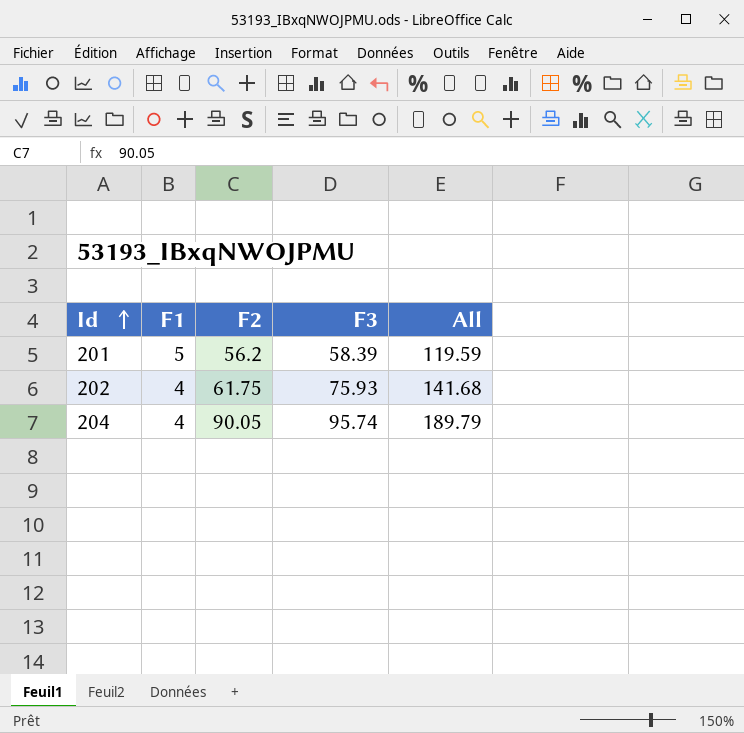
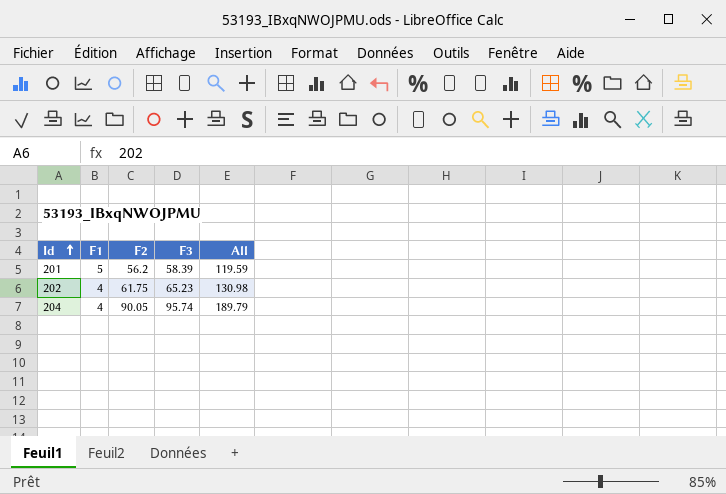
202 | F3: 75.93 -> 65.23
202 | All: 141.68 -> 130.98

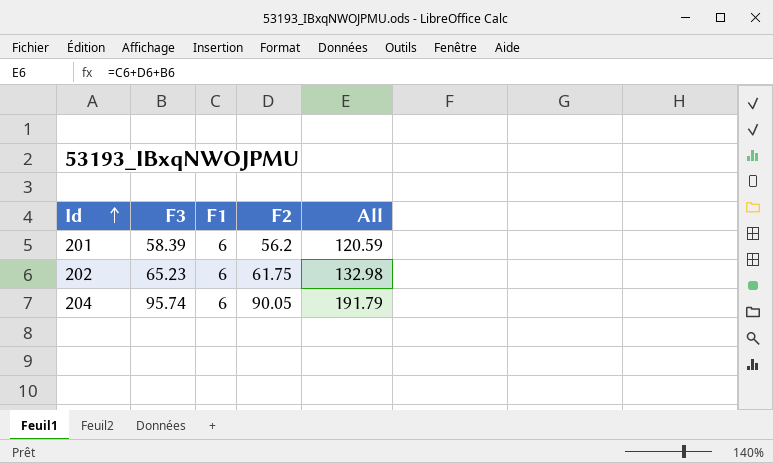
column F3 | position: 4 -> 2
201 | F1: 5 -> 6
201 | All: 119.59 -> 120.59
202 | F1: 4 -> 6
202 | All: 130.98 -> 132.98
204 | F1: 4 -> 6
204 | All: 189.79 -> 191.79

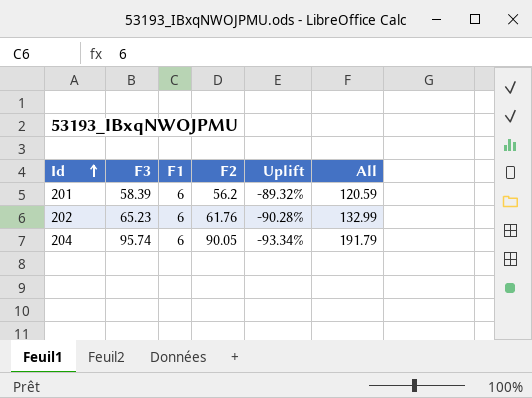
column Uplift | formula: none -> ([F1] - [F2]) / [F2]
202 | F2: 61.75 -> 61.76
202 | All: 132.98 -> 132.99

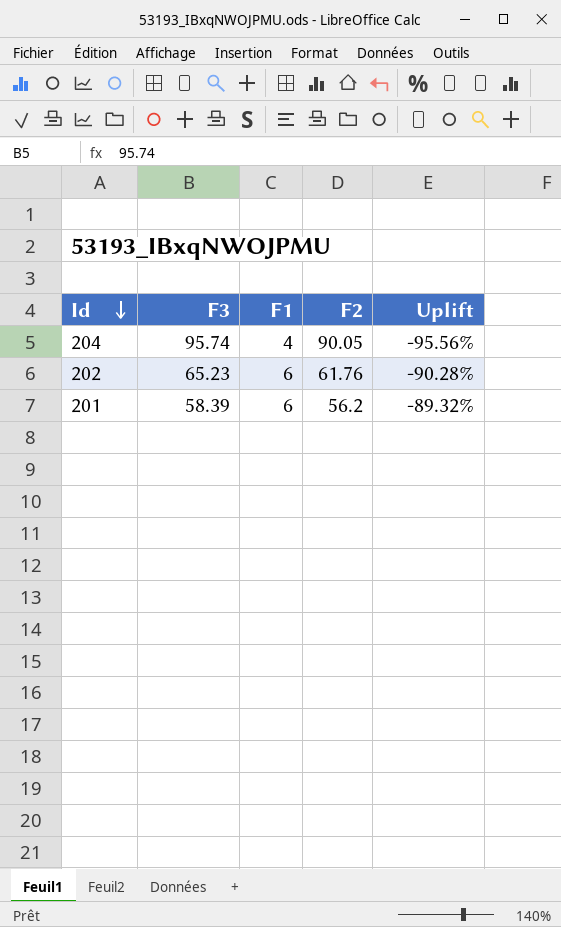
row order: Id ascending -> Id descending
column All | formula: [F3] + [F1] + [F2] -> none
204 | F1: 6 -> 4
204 | Uplift: -93.34% -> -95.56%

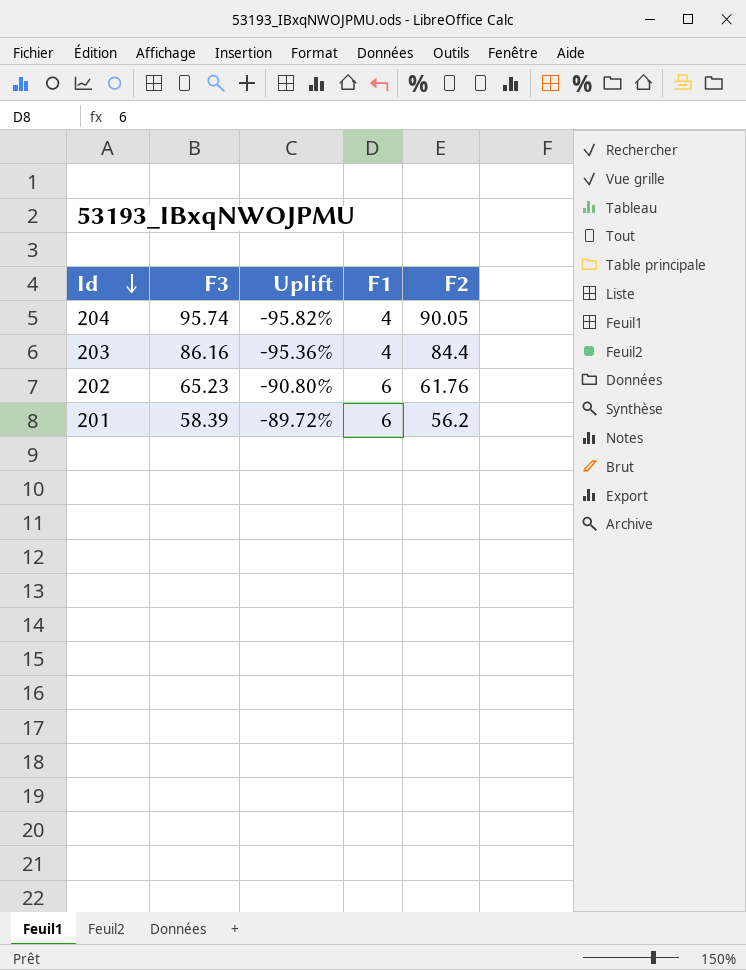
column Uplift | formula: ([F1] - [F2]) / [F2] -> ([F1] - [F3]) / [F3]
column Uplift | position: 5 -> 3
row 203: none -> 86.16 | -95.36% | 4 | 84.4

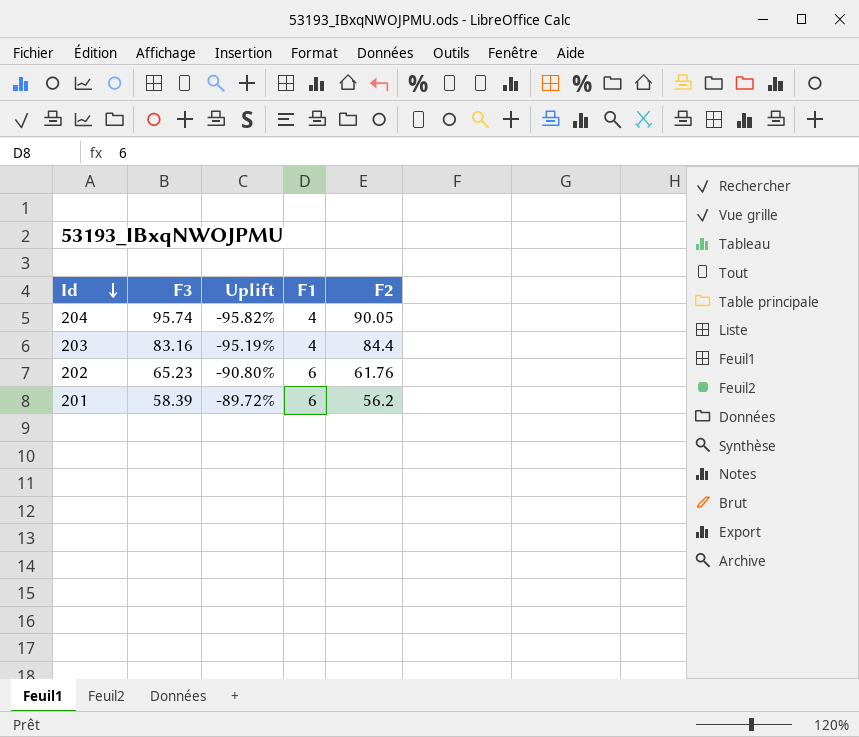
203 | F3: 86.16 -> 83.16
203 | Uplift: -95.36% -> -95.19%

